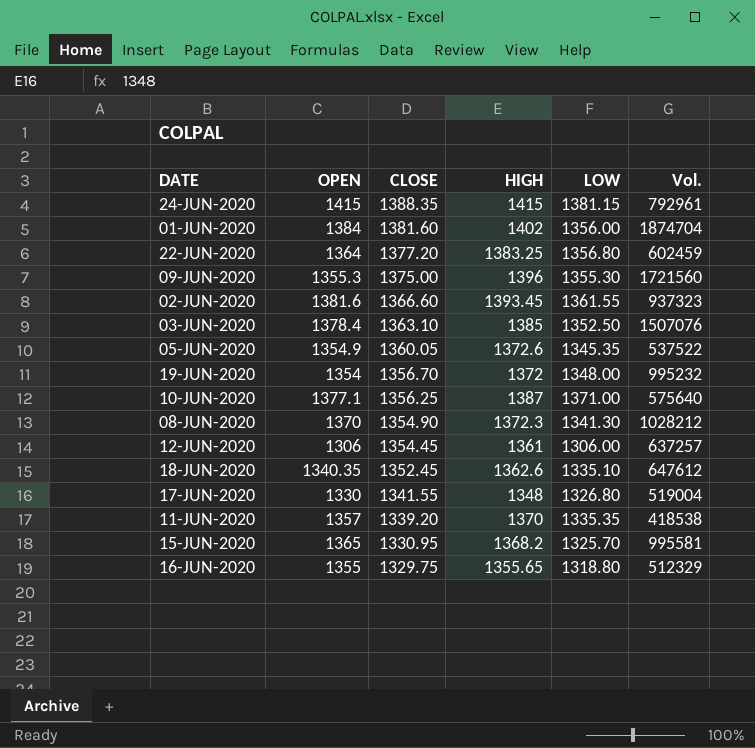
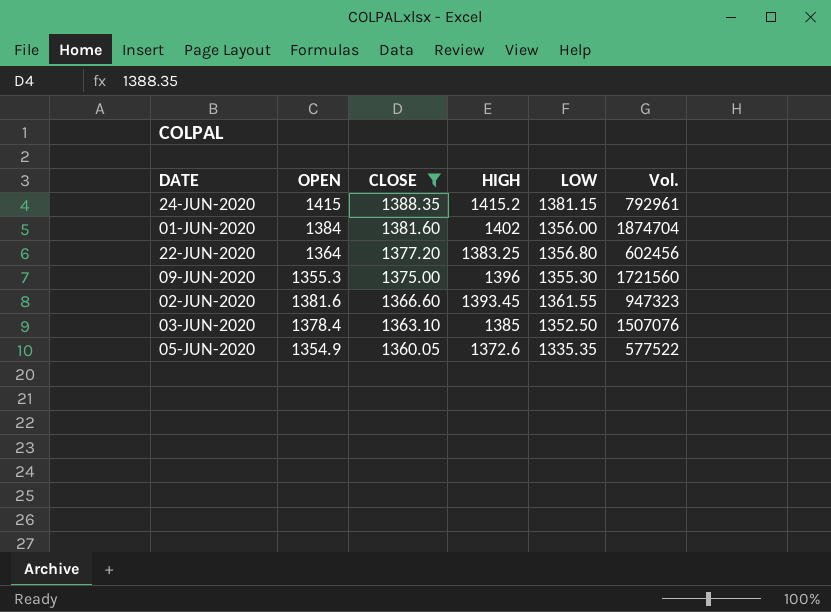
filter: none -> CLOSE >= 1360.05
24-JUN-2020 | HIGH: 1415 -> 1415.2
22-JUN-2020 | Vol.: 602459 -> 602456
02-JUN-2020 | Vol.: 937323 -> 947323
05-JUN-2020 | LOW: 1345.35 -> 1335.35
05-JUN-2020 | Vol.: 537522 -> 577522

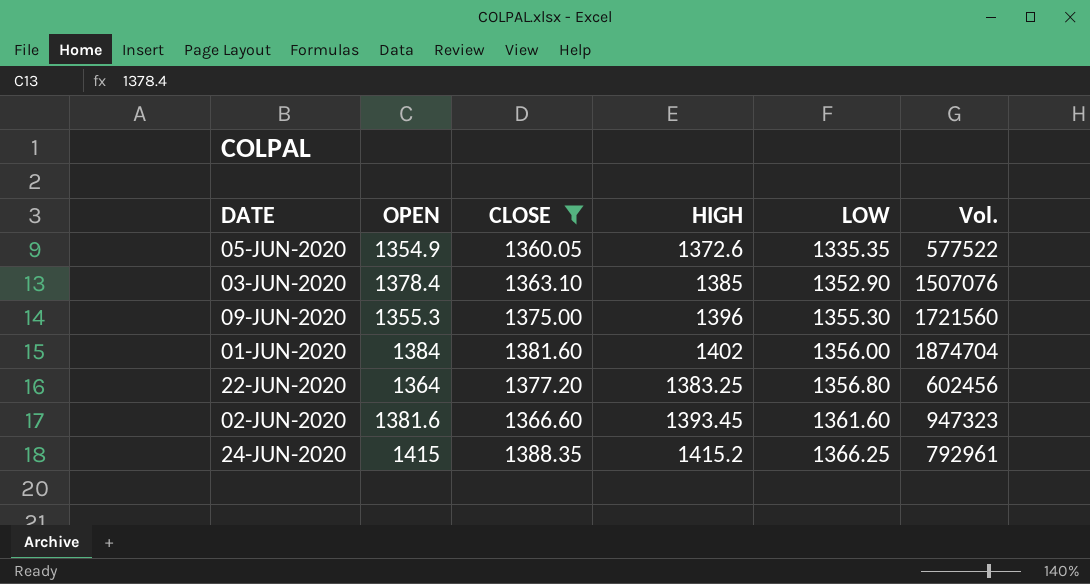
row order: CLOSE descending -> LOW ascending
03-JUN-2020 | LOW: 1352.50 -> 1352.90
02-JUN-2020 | LOW: 1361.55 -> 1361.60
24-JUN-2020 | LOW: 1381.15 -> 1366.25

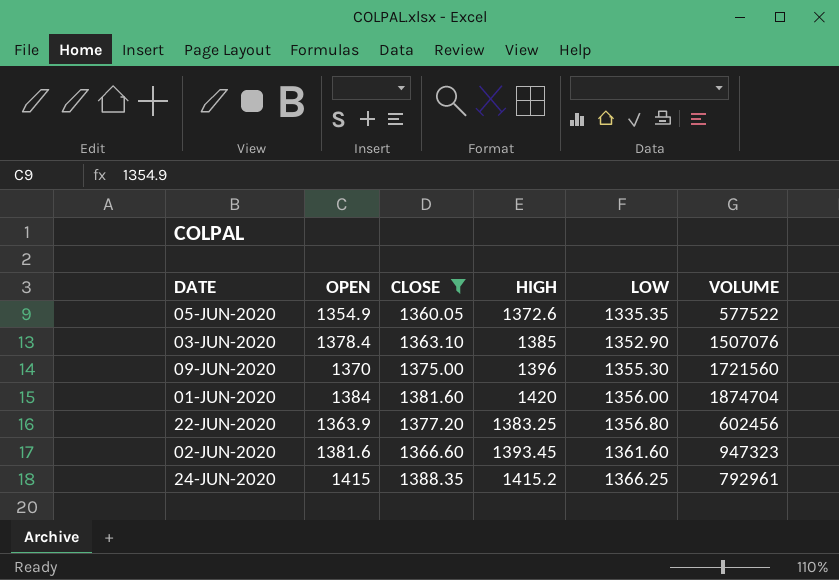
column name: Vol. -> VOLUME
09-JUN-2020 | OPEN: 1355.3 -> 1370
01-JUN-2020 | HIGH: 1402 -> 1420
22-JUN-2020 | OPEN: 1364 -> 1363.9

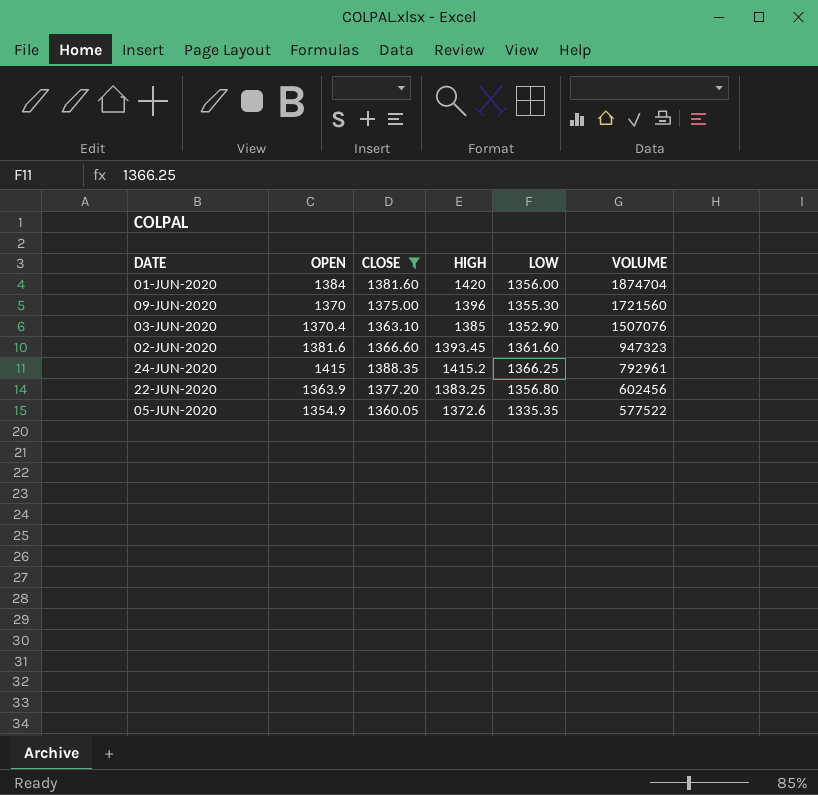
row order: LOW ascending -> VOLUME descending
03-JUN-2020 | OPEN: 1378.4 -> 1370.4

